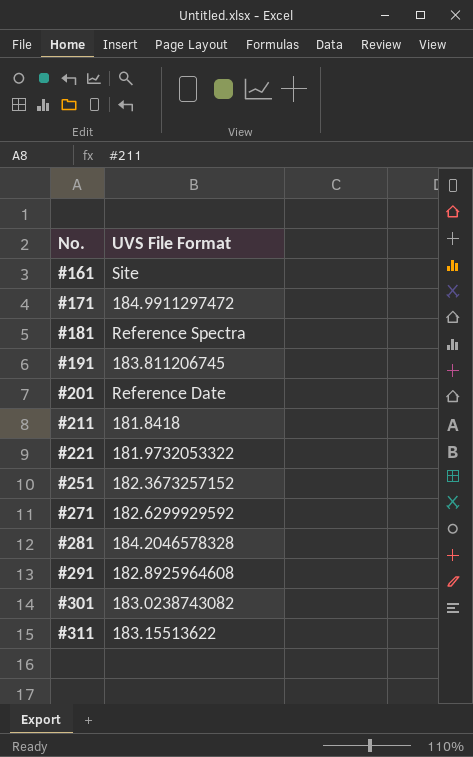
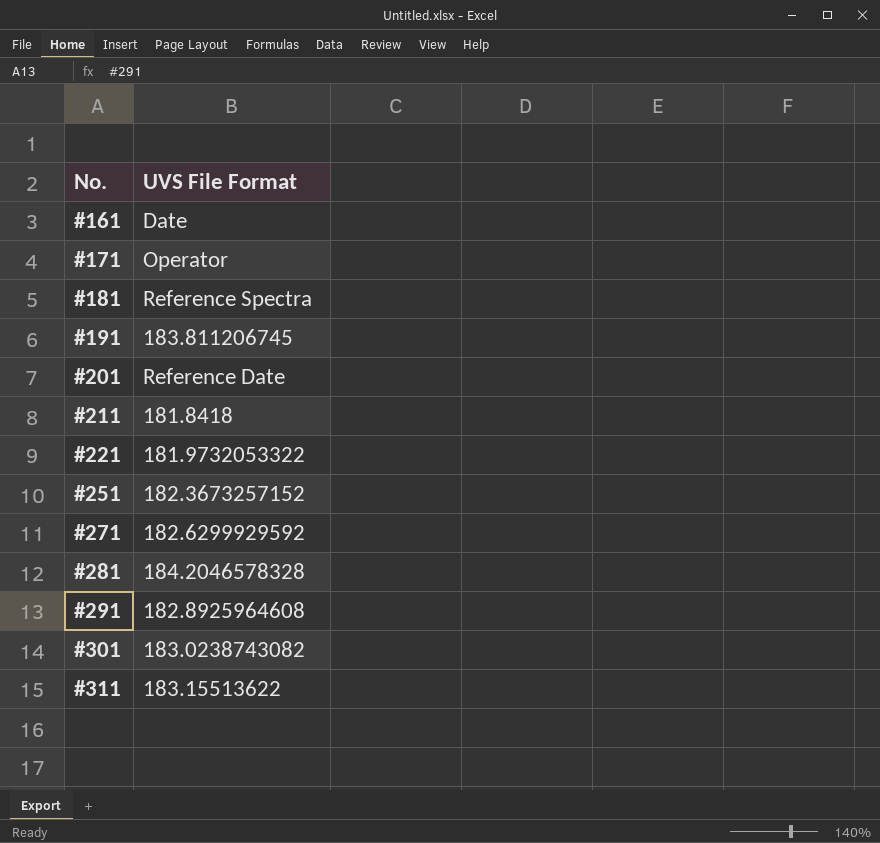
#161 | UVS File Format: Site -> Date
#171 | UVS File Format: 184.9911297472 -> Operator

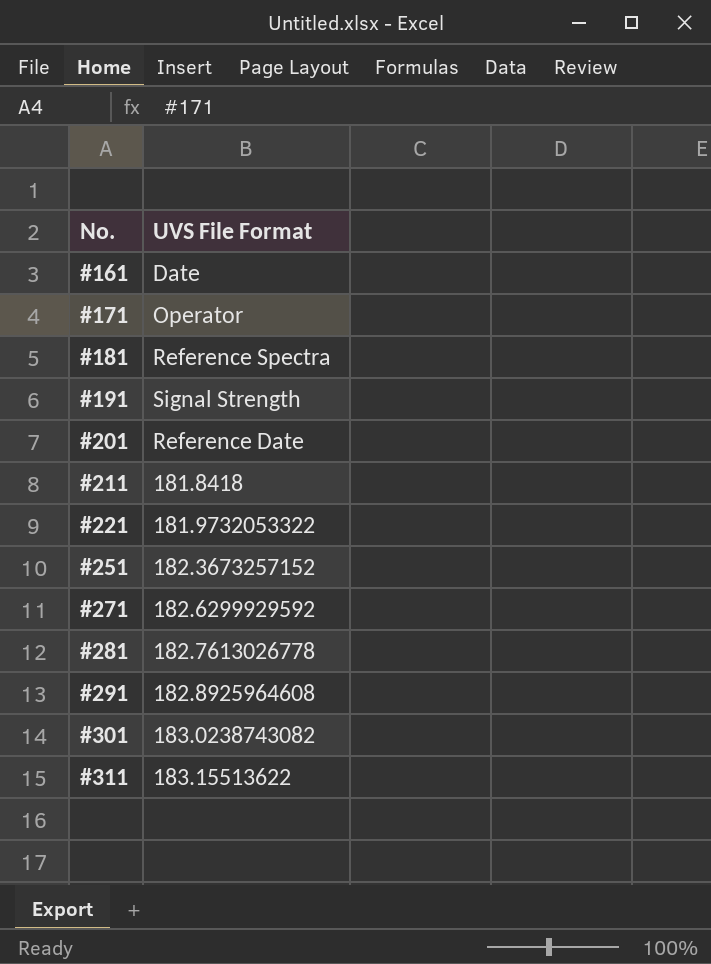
#191 | UVS File Format: 183.811206745 -> Signal Strength
#281 | UVS File Format: 184.2046578328 -> 182.7613026778

